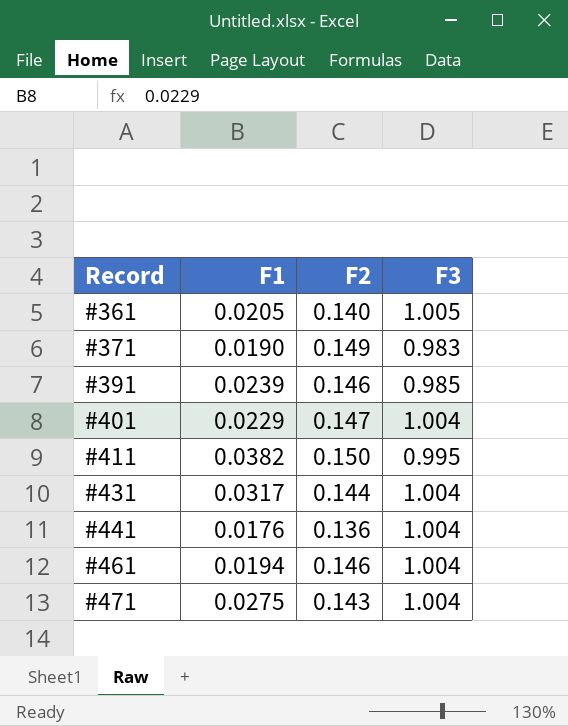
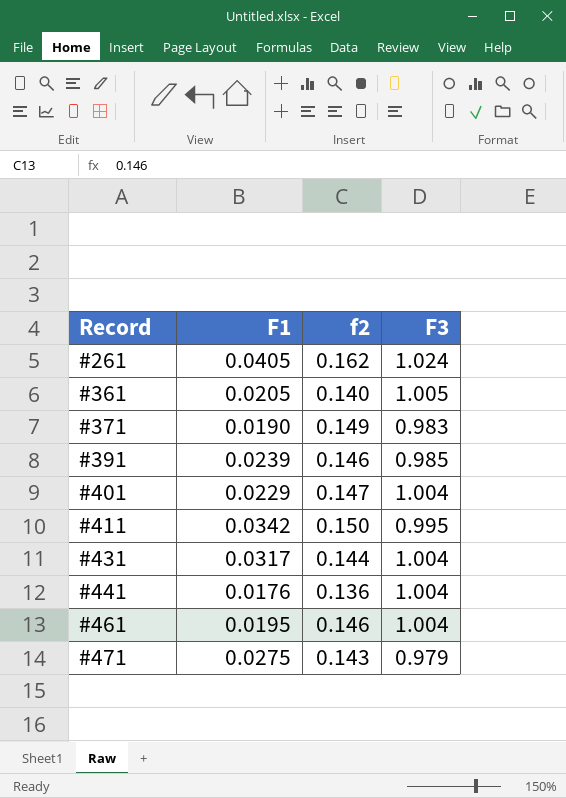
column name: F2 -> f2
row #261: none -> 0.0405 | 0.162 | 1.024
#411 | F1: 0.0382 -> 0.0342
#461 | F1: 0.0194 -> 0.0195
#471 | F3: 1.004 -> 0.979

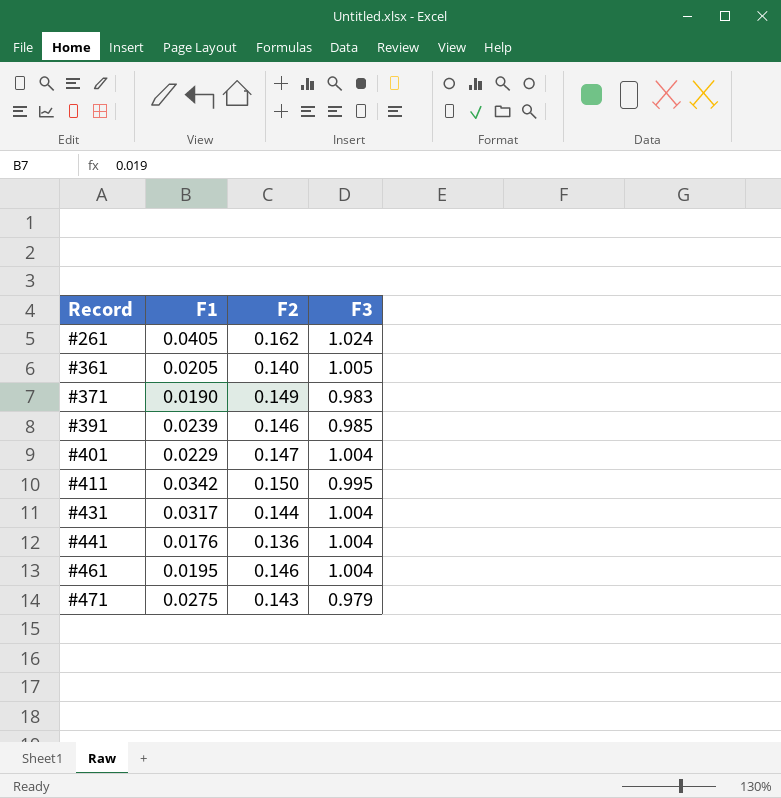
column name: f2 -> F2

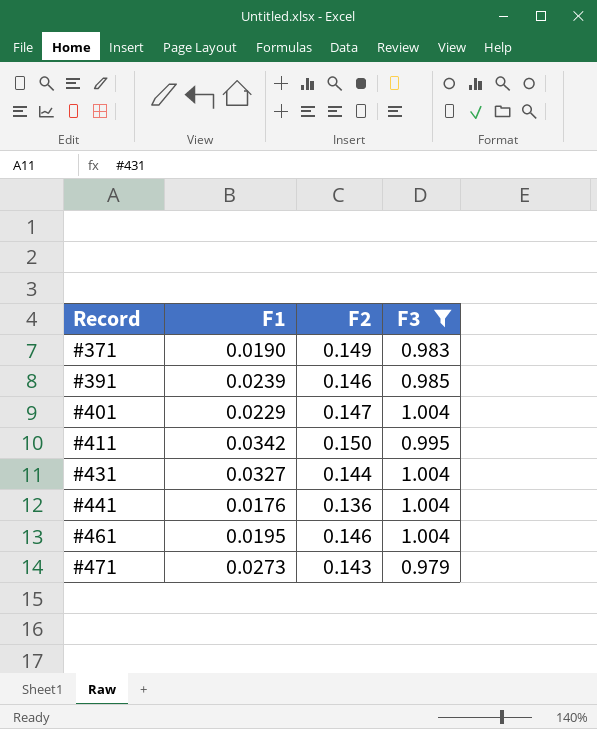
filter: none -> F3 <= 1.004
#431 | F1: 0.0317 -> 0.0327
#471 | F1: 0.0275 -> 0.0273

